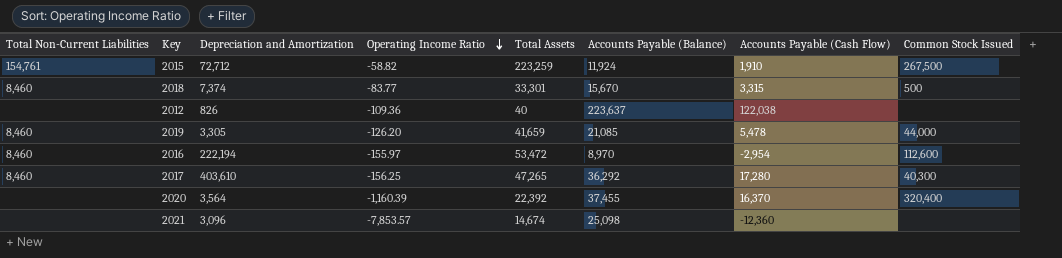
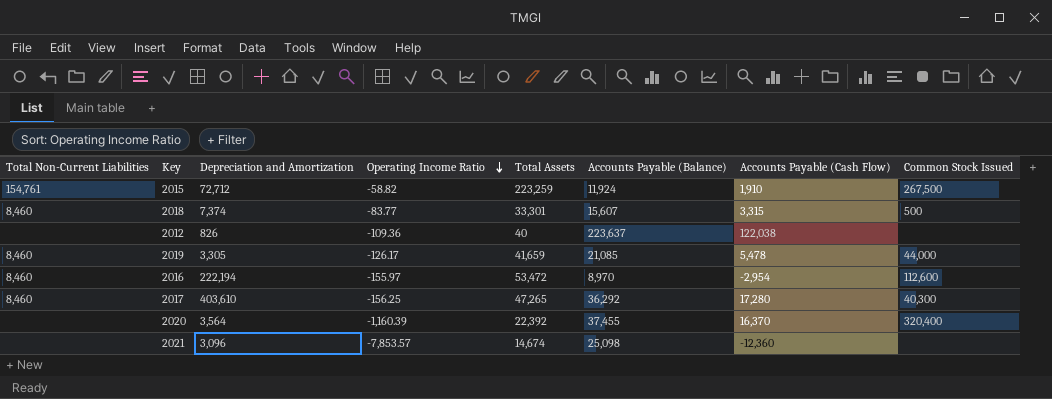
2018 | Accounts Payable (Balance): 15,670 -> 15,607
2019 | Operating Income Ratio: -126.20 -> -126.17

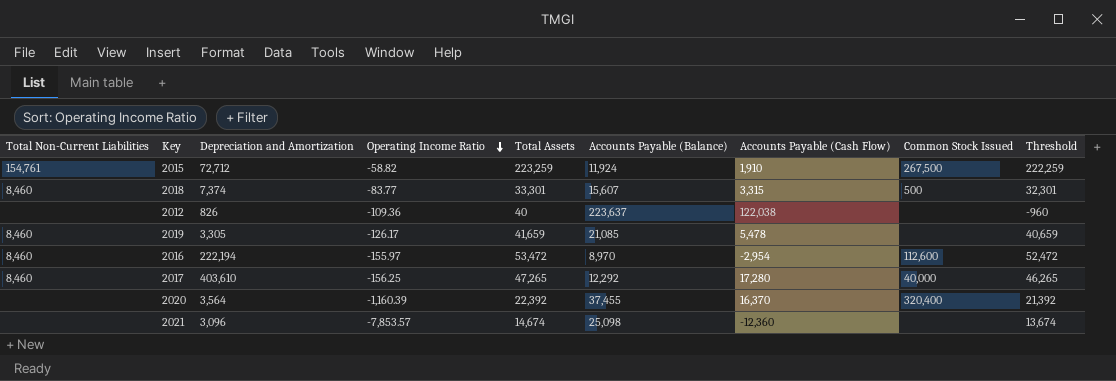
column Threshold | formula: none -> [Total Assets] - 1000
2019 | Common Stock Issued: 44,000 -> none
2017 | Accounts Payable (Balance): 36,292 -> 12,292
2017 | Common Stock Issued: 40,300 -> 40,000

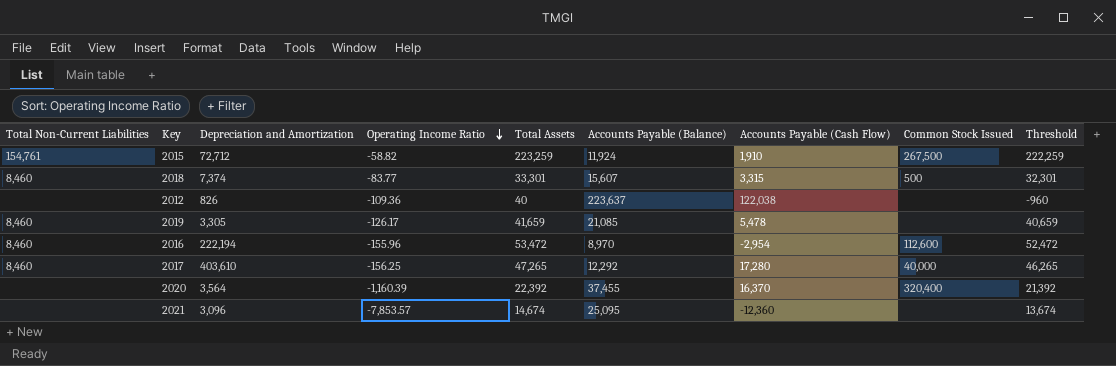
2016 | Operating Income Ratio: -155.97 -> -155.96
2021 | Accounts Payable (Balance): 25,098 -> 25,095

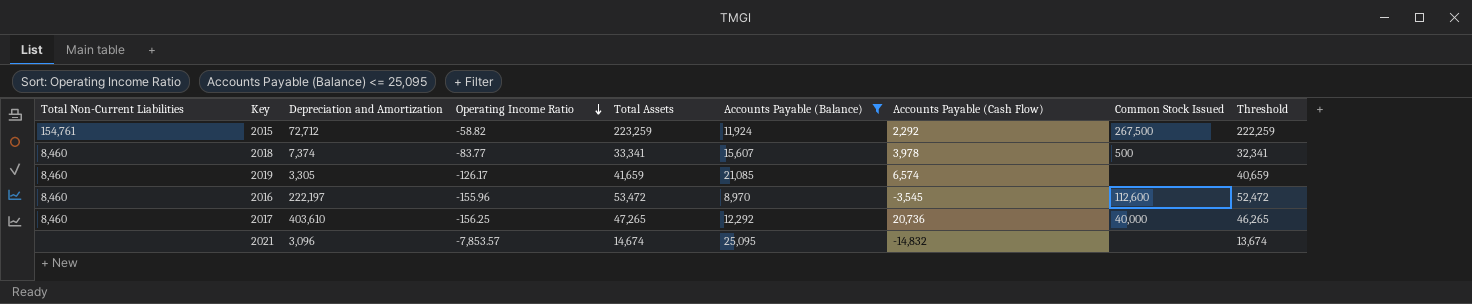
filter: none -> Accounts Payable (Balance) <= 25,095
2015 | Accounts Payable (Cash Flow): 1,910 -> 2,292
2018 | Total Assets: 33,301 -> 33,341
2018 | Accounts Payable (Cash Flow): 3,315 -> 3,978
2018 | Threshold: 32,301 -> 32,341
2019 | Accounts Payable (Cash Flow): 5,478 -> 6,574
2016 | Depreciation and Amortization: 222,194 -> 222,197
2016 | Accounts Payable (Cash Flow): -2,954 -> -3,545
2017 | Accounts Payable (Cash Flow): 17,280 -> 20,736
2021 | Accounts Payable (Cash Flow): -12,360 -> -14,832

